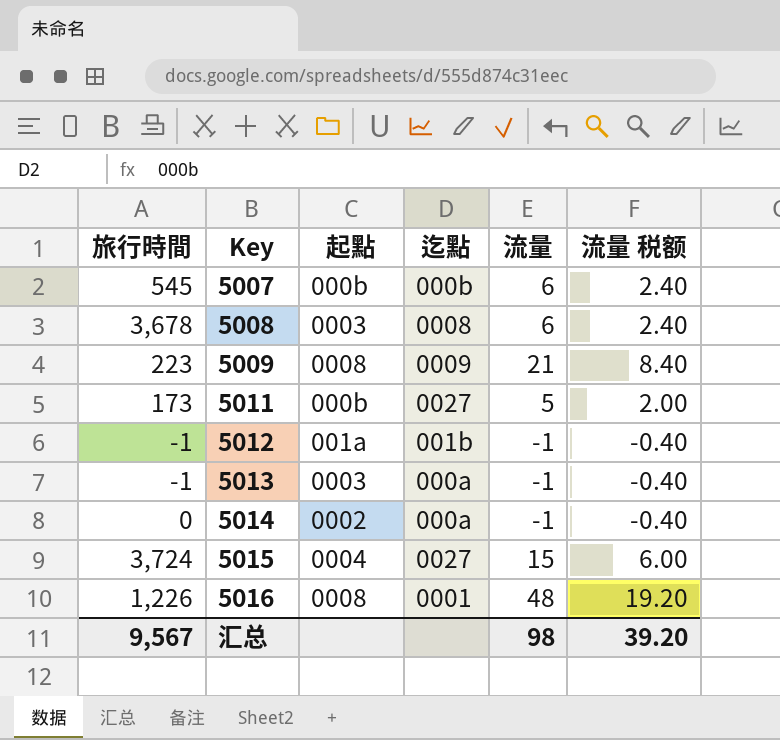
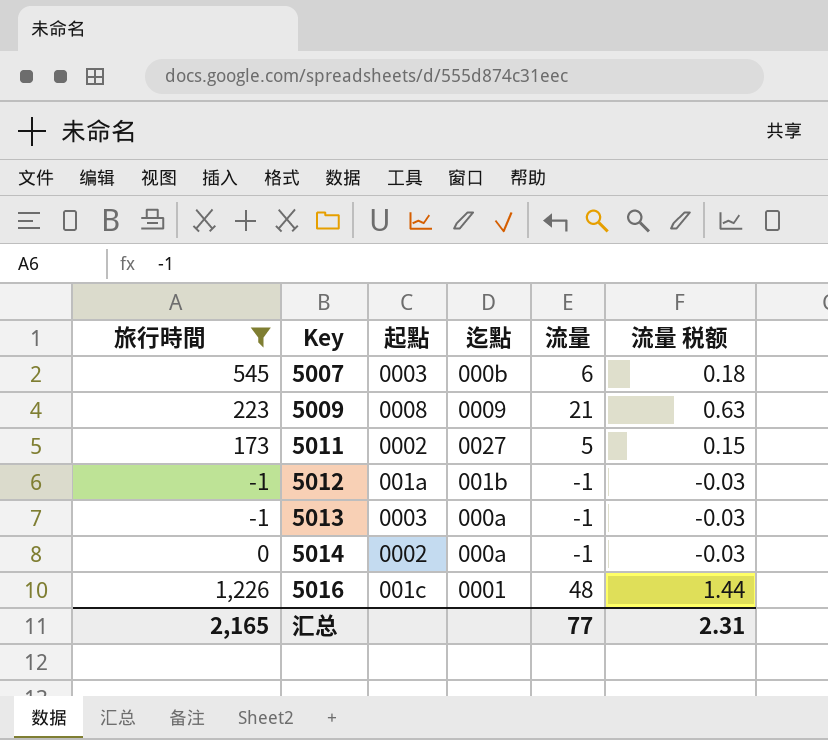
filter: none -> 旅行時間 <= 1,226
column 流量 税额 | formula: [流量] * 0.4 -> [流量] * 0.03
5007 | 起點: 000b -> 0003
5011 | 起點: 000b -> 0002
5016 | 起點: 0008 -> 001c
汇总 | 旅行時間: 9,567 -> 2,165
汇总 | 流量: 98 -> 77
汇总 | 流量 税额: 39.20 -> 2.31

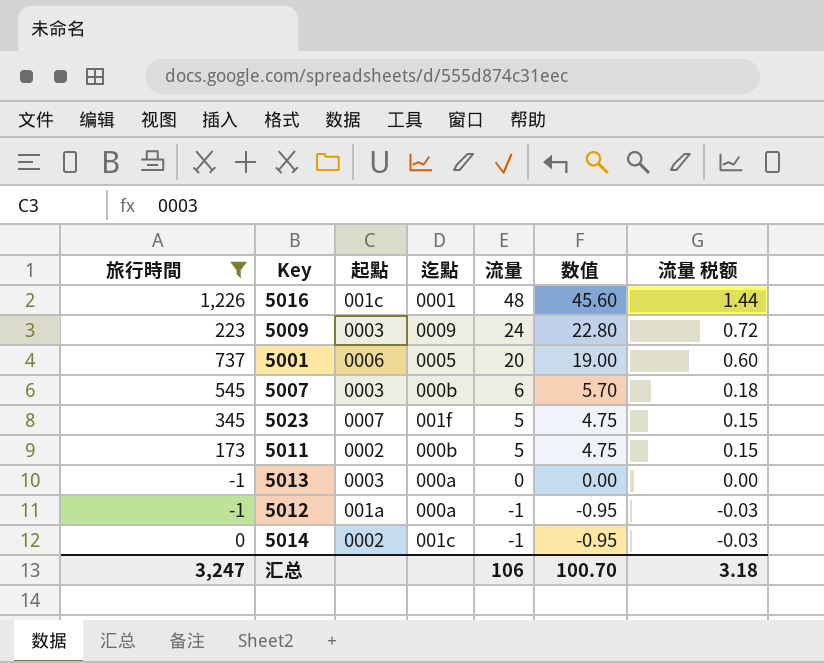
row order: Key ascending -> 流量 descending
column 数值 | formula: none -> [流量] * 0.95
5009 | 起點: 0008 -> 0003
5009 | 流量: 21 -> 24
5009 | 流量 税额: 0.63 -> 0.72
row 5001: none -> 737 | 0006 | 0005 | 20 | 19.00 | 0.60
row 5023: none -> 345 | 0007 | 001f | 5 | 4.75 | 0.15
5011 | 迄點: 0027 -> 000b
5013 | 流量: -1 -> 0
5013 | 流量 税额: -0.03 -> 0.00
5012 | 迄點: 001b -> 000a
5014 | 迄點: 000a -> 001c
汇总 | 旅行時間: 2,165 -> 3,247
汇总 | 流量: 77 -> 106
汇总 | 流量 税额: 2.31 -> 3.18

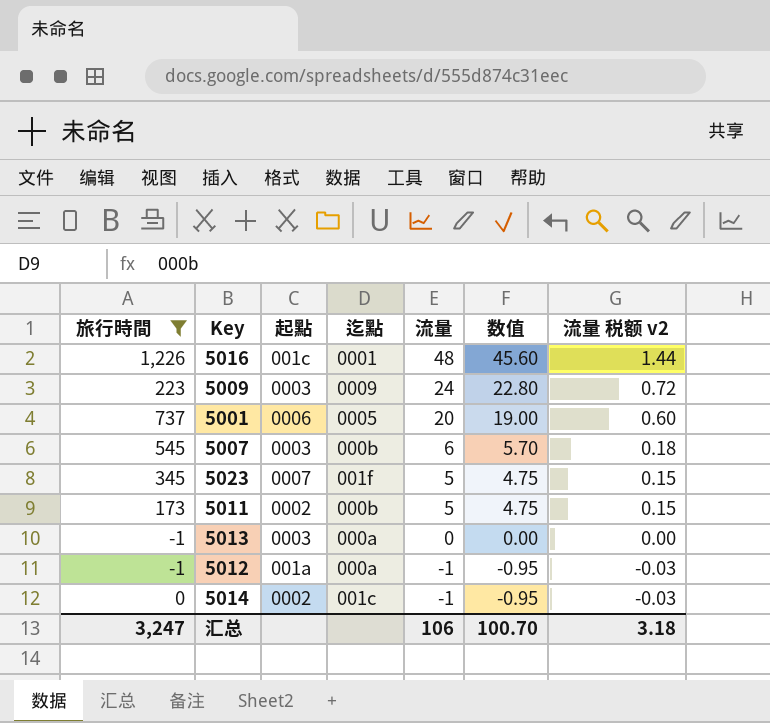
column name: 流量 税额 -> 流量 税额 v2

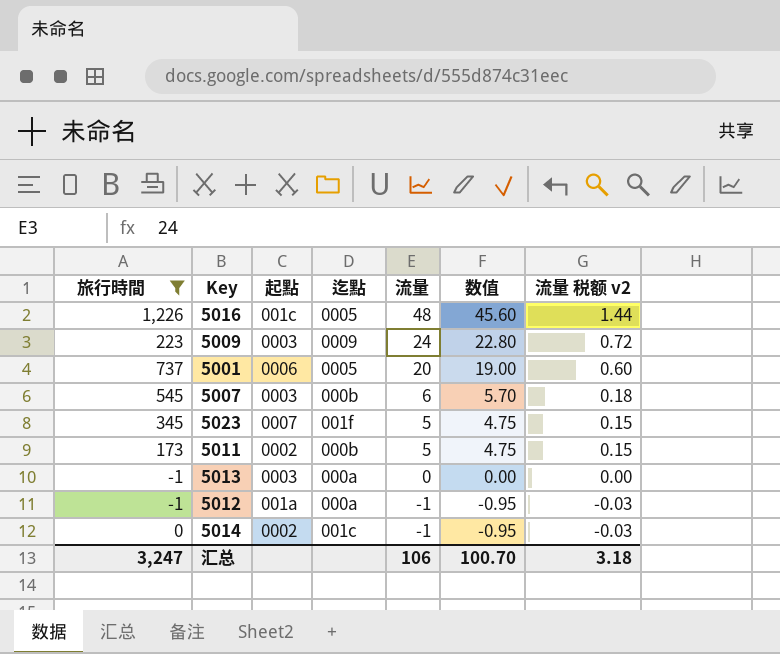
5016 | 迄點: 0001 -> 0005

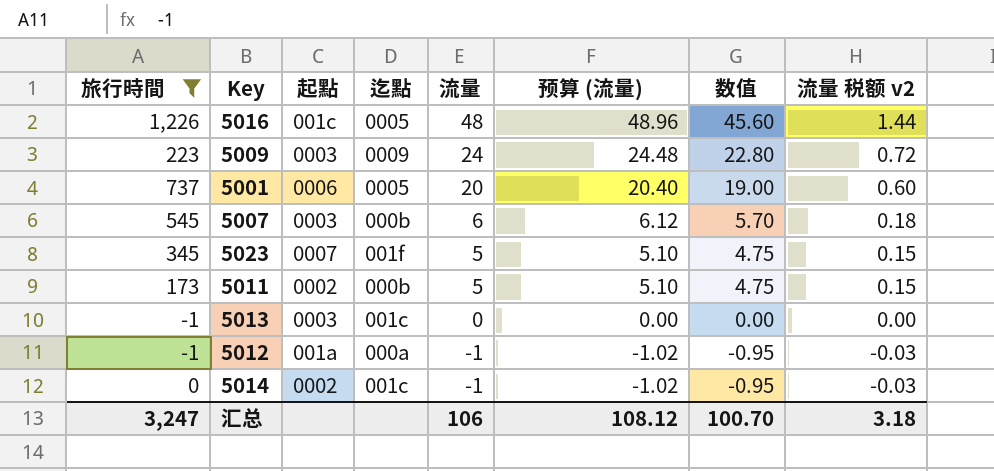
column 预算 (流量) | formula: none -> [流量] * 1.02
5013 | 迄點: 000a -> 001c

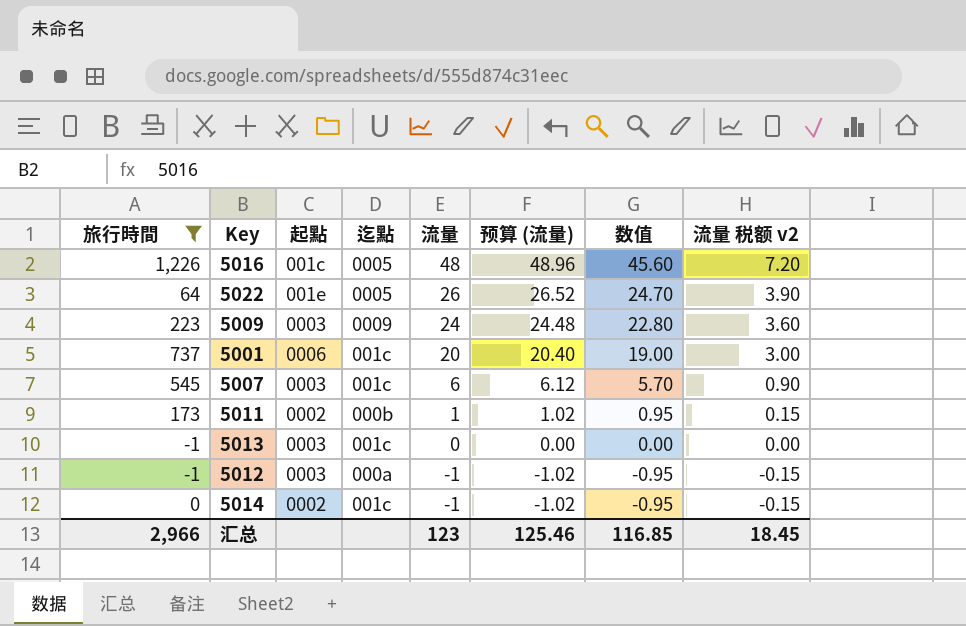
column 流量 税额 v2 | formula: [流量] * 0.03 -> [流量] * 0.15
row 5023: 345 | 0007 | 001f | 5 | 5.10 | 4.75 | 0.15 -> none
row 5022: none -> 64 | 001e | 0005 | 26 | 26.52 | 24.70 | 3.90
5001 | 迄點: 0005 -> 001c
5007 | 迄點: 000b -> 001c
5011 | 流量: 5 -> 1
5011 | 预算 (流量): 5.10 -> 1.02
5011 | 数值: 4.75 -> 0.95
5012 | 起點: 001a -> 0003
汇总 | 旅行時間: 3,247 -> 2,966
汇总 | 流量: 106 -> 123
汇总 | 预算 (流量): 108.12 -> 125.46
汇总 | 数值: 100.70 -> 116.85
汇总 | 流量 税额 v2: 3.18 -> 18.45

